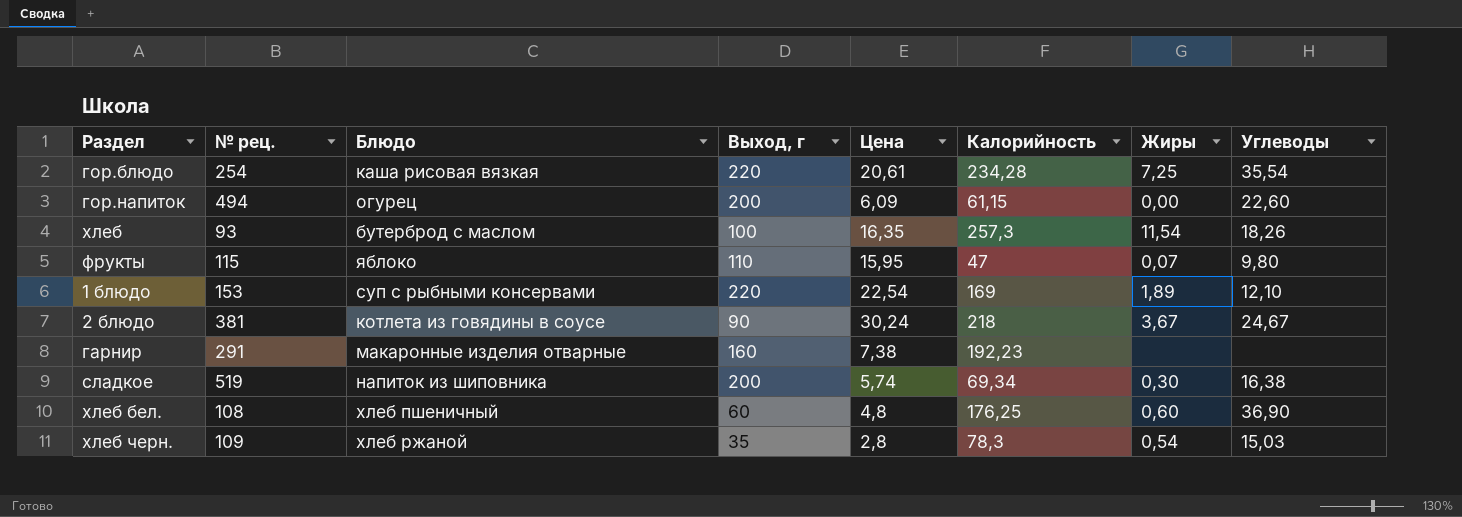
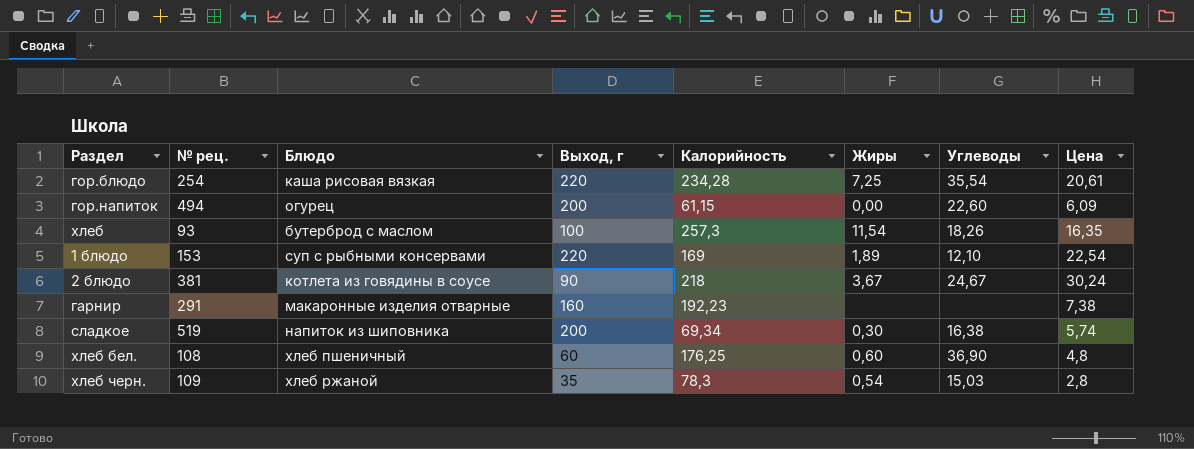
column Цена | position: 5 -> 8
row фрукты: 115 | яблоко | 110 | 15,95 | 47 | 0,07 | 9,80 -> none

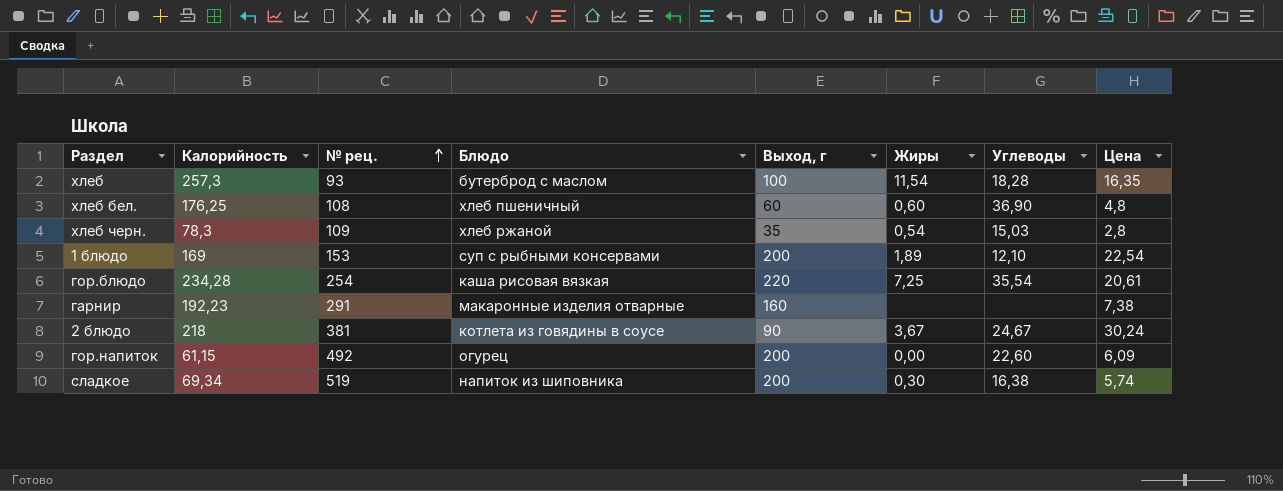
row order: none -> № рец. ascending
column Калорийность | position: 5 -> 2
хлеб | Углеводы: 18,26 -> 18,28
1 блюдо | Выход, г: 220 -> 200
гор.напиток | № рец.: 494 -> 492

